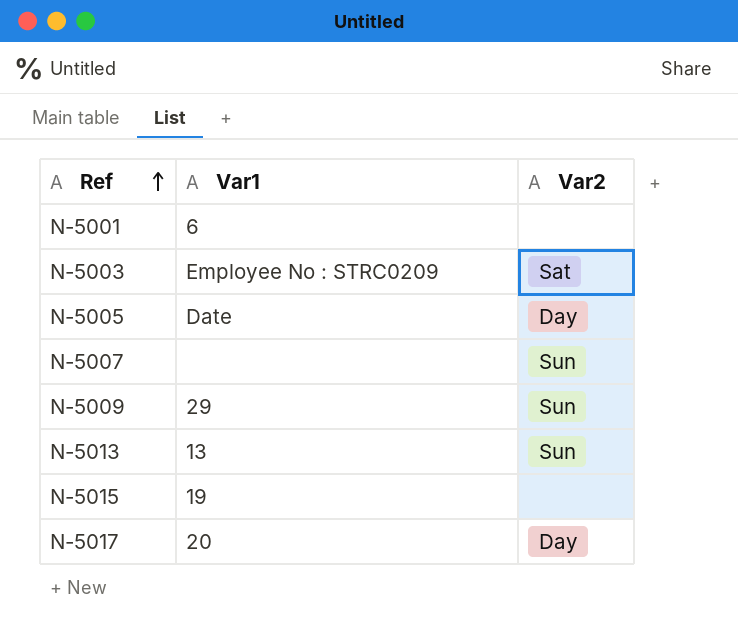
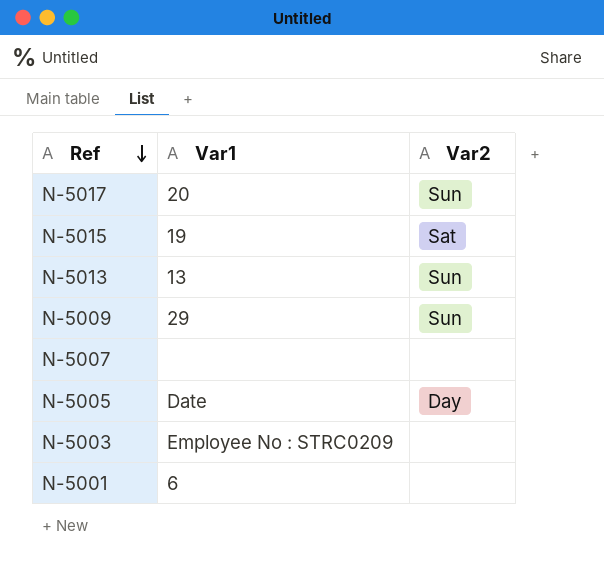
row order: Ref ascending -> Ref descending
N-5017 | Var2: Day -> Sun
N-5015 | Var2: none -> Sat
N-5007 | Var2: Sun -> none
N-5003 | Var2: Sat -> none

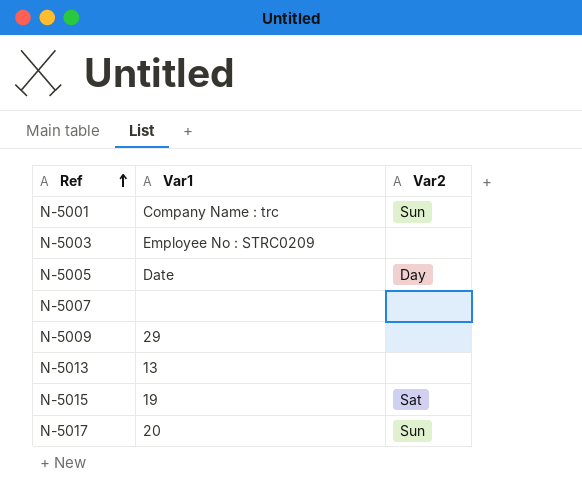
row order: Ref descending -> Ref ascending
N-5001 | Var1: 6 -> Company Name : trc
N-5001 | Var2: none -> Sun
N-5009 | Var2: Sun -> none
N-5013 | Var2: Sun -> none

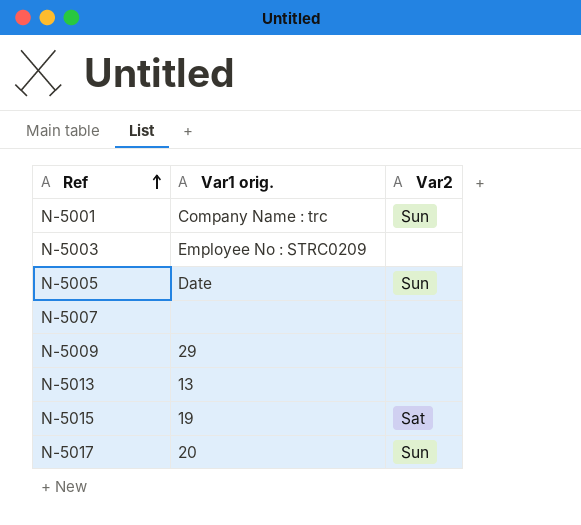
column name: Var1 -> Var1 orig.
N-5005 | Var2: Day -> Sun

